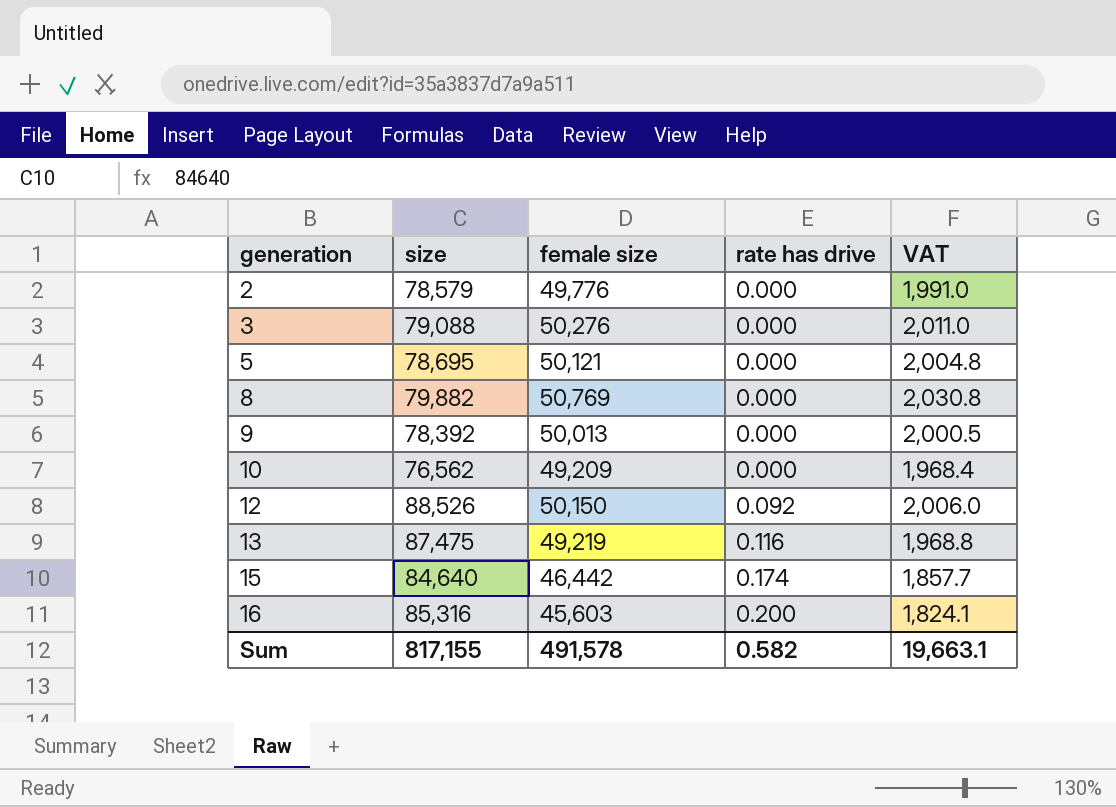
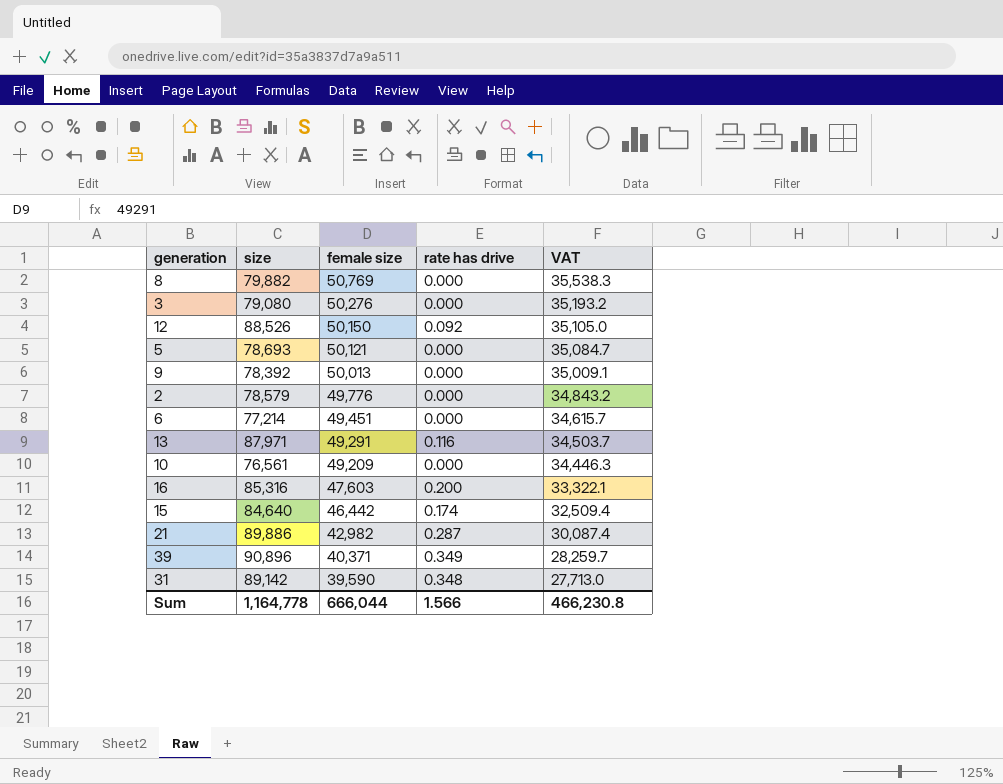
row order: generation ascending -> female size descending
column VAT | formula: [female size] * 0.04 -> [female size] * 0.7
3 | size: 79,088 -> 79,080
5 | size: 78,695 -> 78,693
row 6: none -> 77,214 | 49,451 | 0.000 | 34,615.7
13 | size: 87,475 -> 87,971
13 | female size: 49,219 -> 49,291
10 | size: 76,562 -> 76,561
16 | female size: 45,603 -> 47,603
row 21: none -> 89,886 | 42,982 | 0.287 | 30,087.4
row 39: none -> 90,896 | 40,371 | 0.349 | 28,259.7
row 31: none -> 89,142 | 39,590 | 0.348 | 27,713.0
Sum | size: 817,155 -> 1,164,778
Sum | female size: 491,578 -> 666,044
Sum | rate has drive: 0.582 -> 1.566
Sum | VAT: 19,663.1 -> 466,230.8

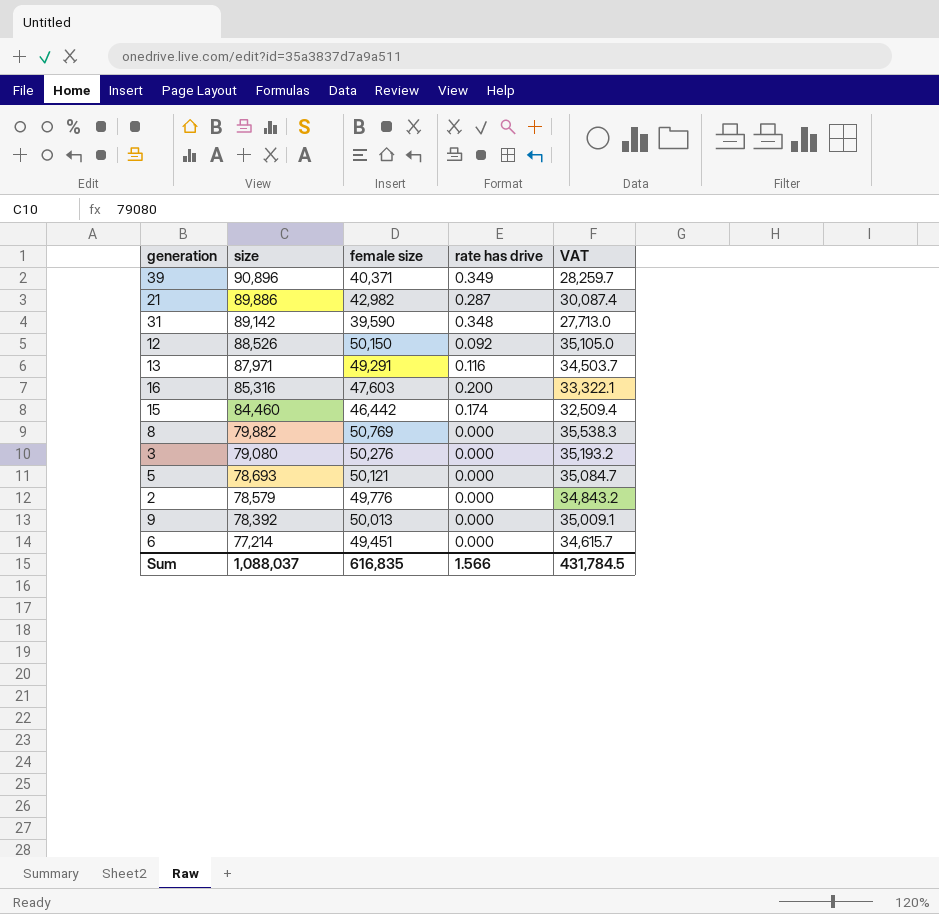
row order: female size descending -> size descending
row 10: 76,561 | 49,209 | 0.000 | 34,446.3 -> none
15 | size: 84,640 -> 84,460
Sum | size: 1,164,778 -> 1,088,037
Sum | female size: 666,044 -> 616,835
Sum | VAT: 466,230.8 -> 431,784.5

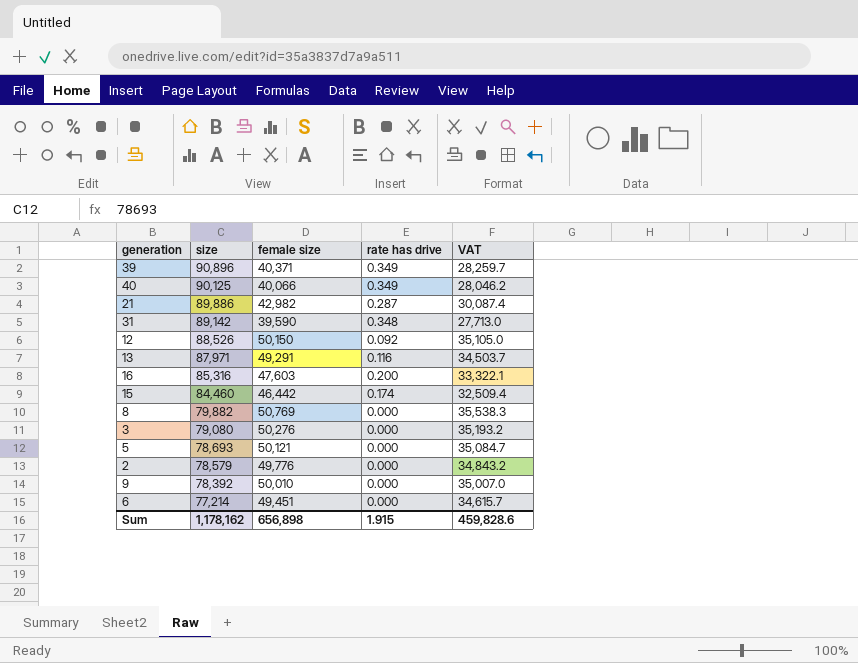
row 40: none -> 90,125 | 40,066 | 0.349 | 28,046.2
9 | female size: 50,013 -> 50,010
9 | VAT: 35,009.1 -> 35,007.0
Sum | size: 1,088,037 -> 1,178,162
Sum | female size: 616,835 -> 656,898
Sum | rate has drive: 1.566 -> 1.915
Sum | VAT: 431,784.5 -> 459,828.6

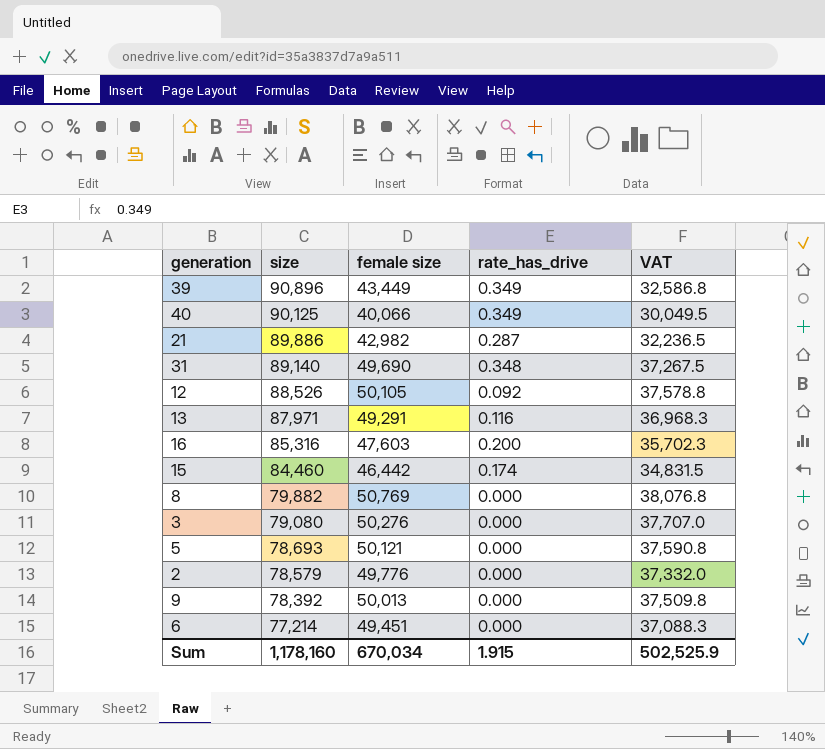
column name: rate has drive -> rate_has_drive
column VAT | formula: [female size] * 0.7 -> [female size] * 0.75
39 | female size: 40,371 -> 43,449
31 | size: 89,142 -> 89,140
31 | female size: 39,590 -> 49,690
12 | female size: 50,150 -> 50,105
9 | female size: 50,010 -> 50,013
Sum | size: 1,178,162 -> 1,178,160
Sum | female size: 656,898 -> 670,034
Sum | VAT: 459,828.6 -> 502,525.9

